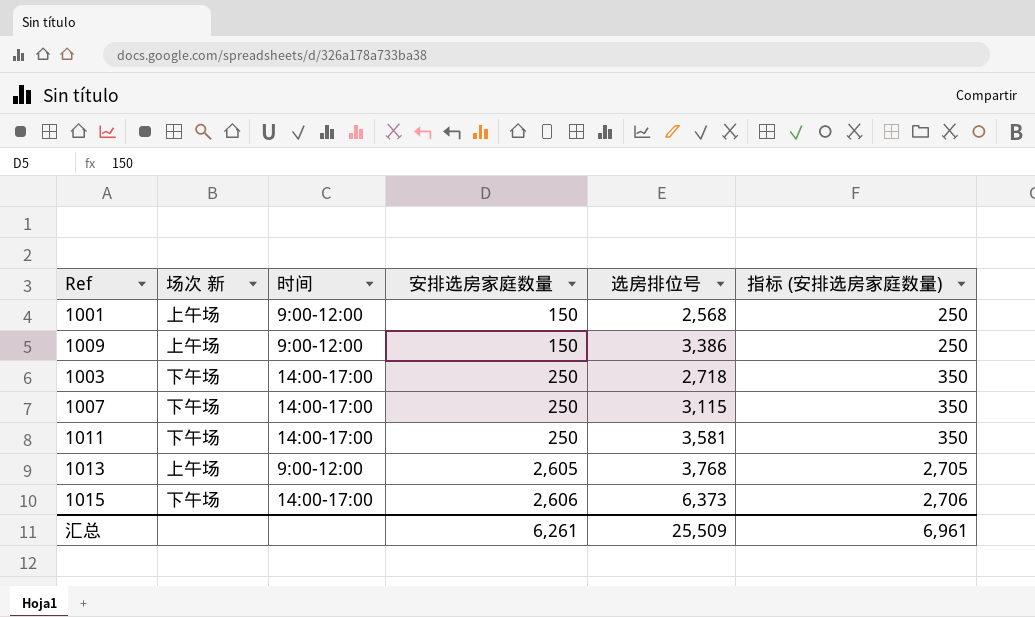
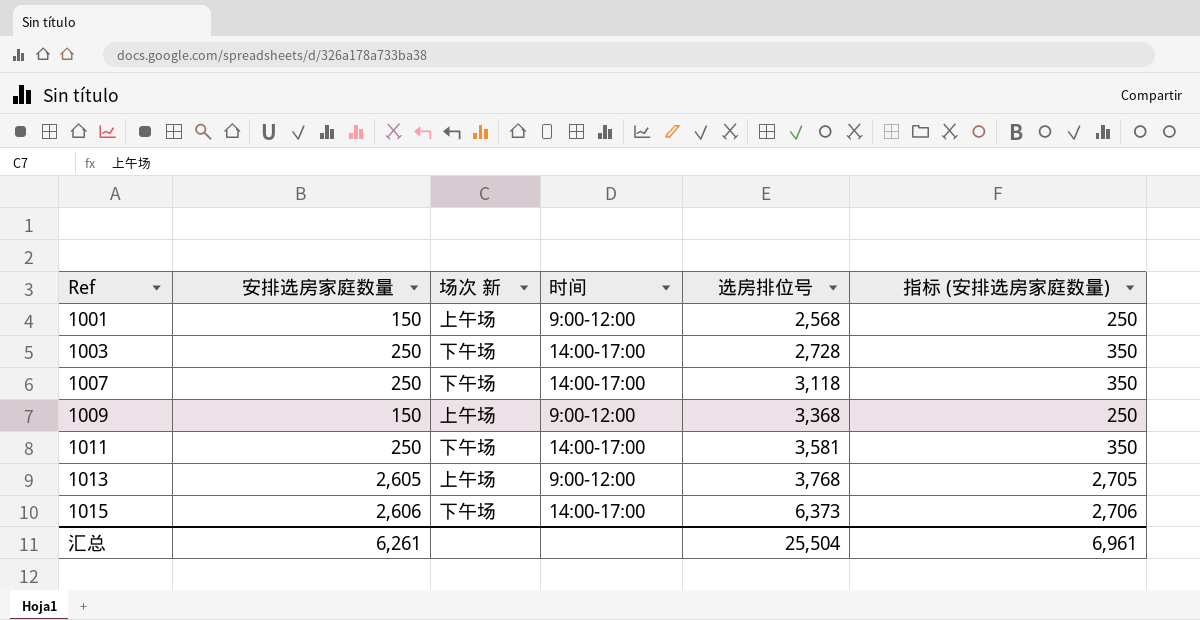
row order: 安排选房家庭数量 ascending -> Ref ascending
column 安排选房家庭数量 | position: 4 -> 2
1003 | 选房排位号: 2,718 -> 2,728
1007 | 选房排位号: 3,115 -> 3,118
1009 | 选房排位号: 3,386 -> 3,368
汇总 | 选房排位号: 25,509 -> 25,504

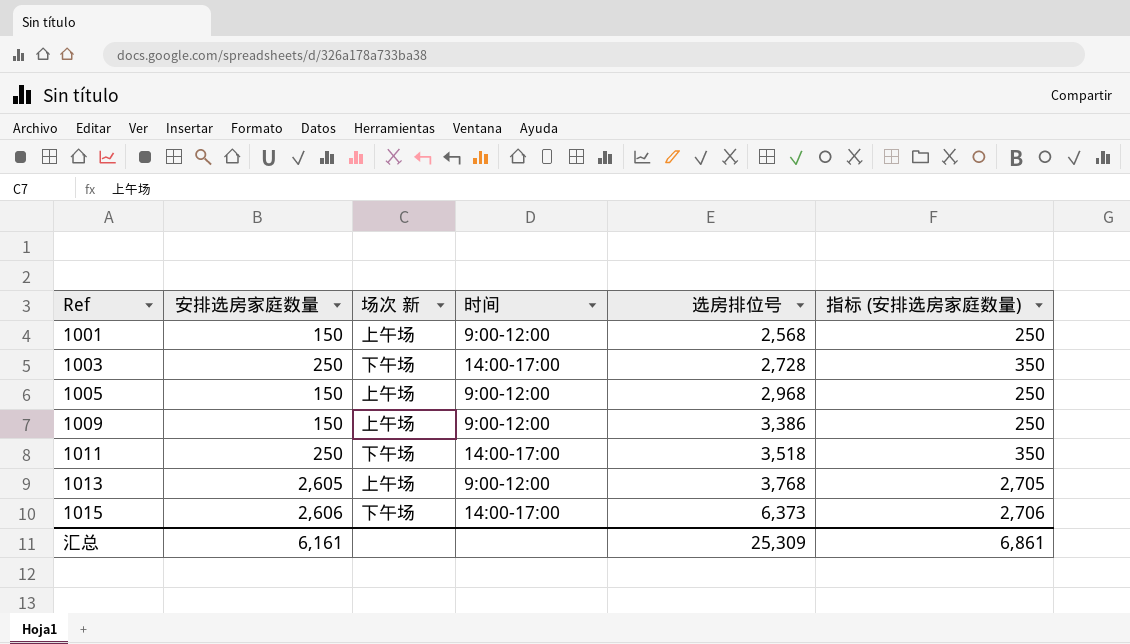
row 1007: 250 | 下午场 | 14:00-17:00 | 3,118 | 350 -> none
row 1005: none -> 150 | 上午场 | 9:00-12:00 | 2,968 | 250
1009 | 选房排位号: 3,368 -> 3,386
1011 | 选房排位号: 3,581 -> 3,518
汇总 | 安排选房家庭数量: 6,261 -> 6,161
汇总 | 选房排位号: 25,504 -> 25,309
汇总 | 指标 (安排选房家庭数量): 6,961 -> 6,861

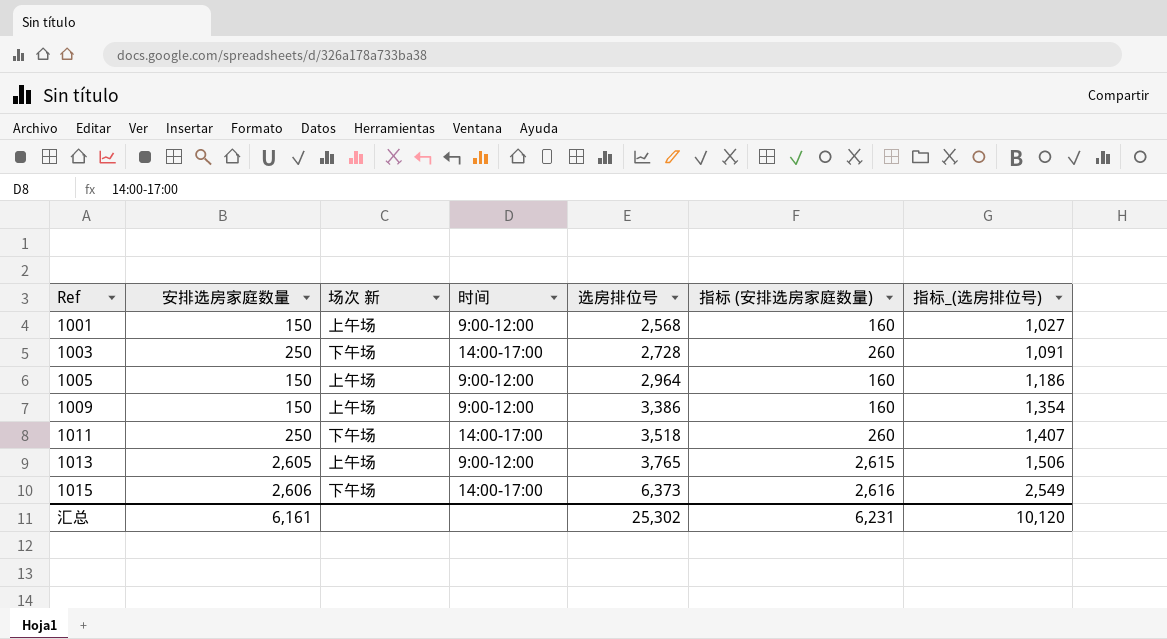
column 指标 (安排选房家庭数量) | formula: [安排选房家庭数量] + 100 -> [安排选房家庭数量] + 10
column 指标_(选房排位号) | formula: none -> [选房排位号] * 0.4
1005 | 选房排位号: 2,968 -> 2,964
1013 | 选房排位号: 3,768 -> 3,765
汇总 | 选房排位号: 25,309 -> 25,302
汇总 | 指标 (安排选房家庭数量): 6,861 -> 6,231

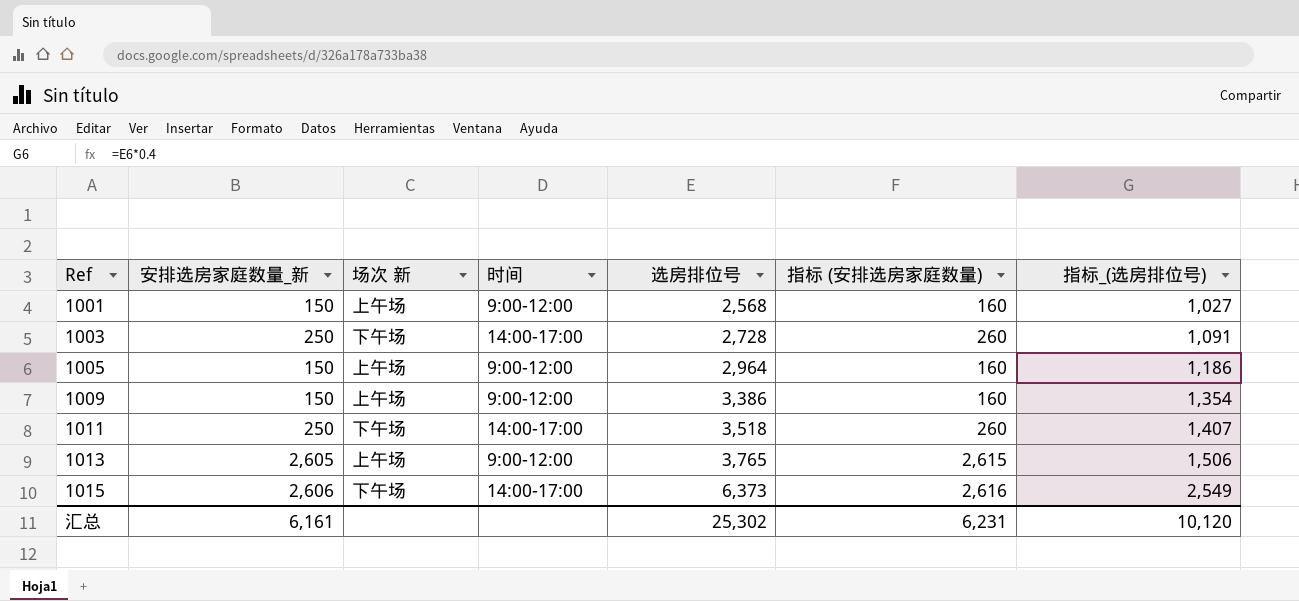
column name: 安排选房家庭数量 -> 安排选房家庭数量_新

